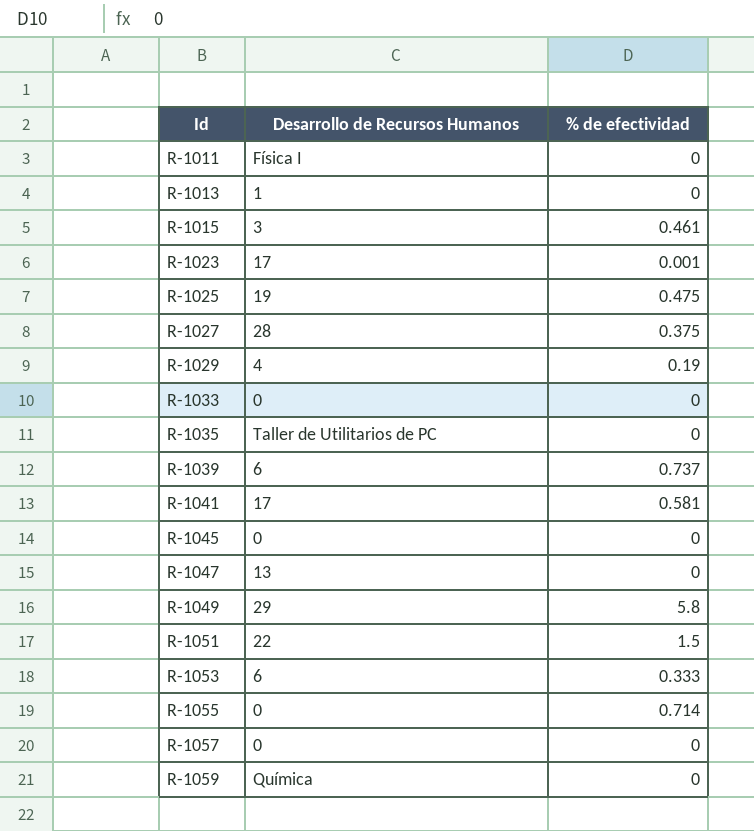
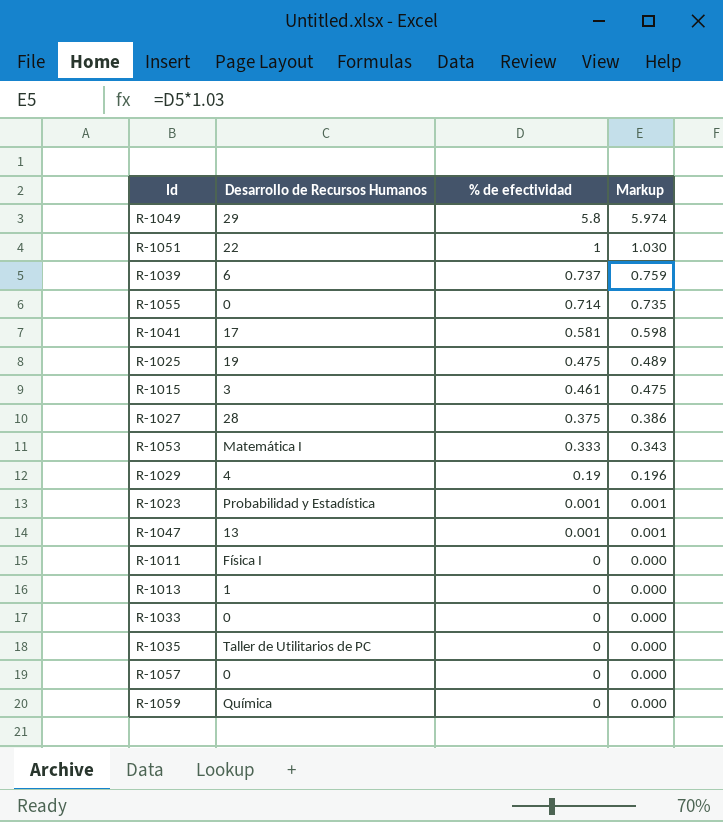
row order: Id ascending -> % de efectividad descending
column Markup | formula: none -> [% de efectividad] * 1.03
row R-1045: 0 | 0 -> none
R-1051 | % de efectividad: 1.5 -> 1
R-1053 | Desarrollo de Recursos Humanos: 6 -> Matemática I
R-1023 | Desarrollo de Recursos Humanos: 17 -> Probabilidad y Estadística
R-1047 | % de efectividad: 0 -> 0.001

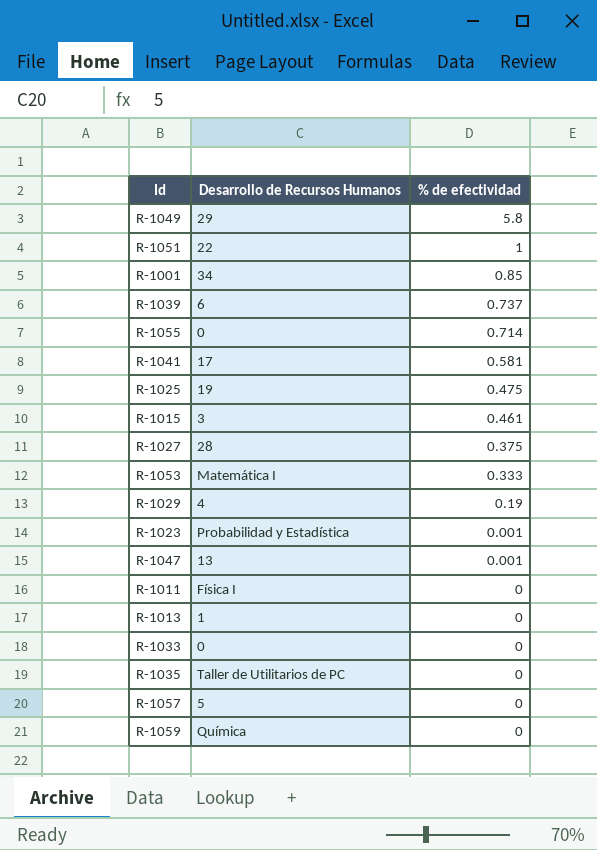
column Markup | formula: [% de efectividad] * 1.03 -> none
row R-1001: none -> 34 | 0.85
R-1057 | Desarrollo de Recursos Humanos: 0 -> 5

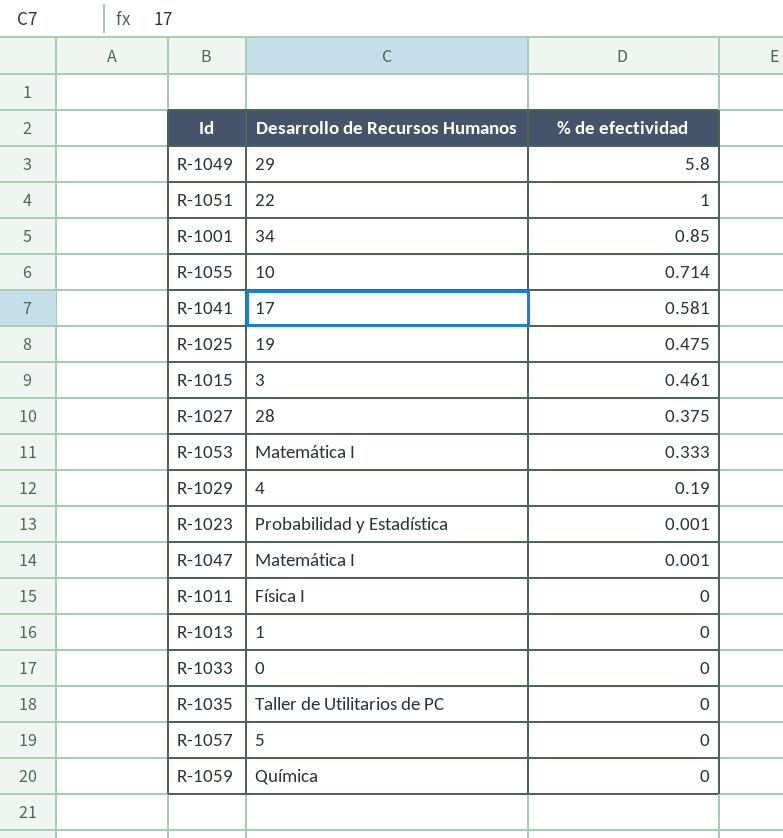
row R-1039: 6 | 0.737 -> none
R-1055 | Desarrollo de Recursos Humanos: 0 -> 10
R-1047 | Desarrollo de Recursos Humanos: 13 -> Matemática I

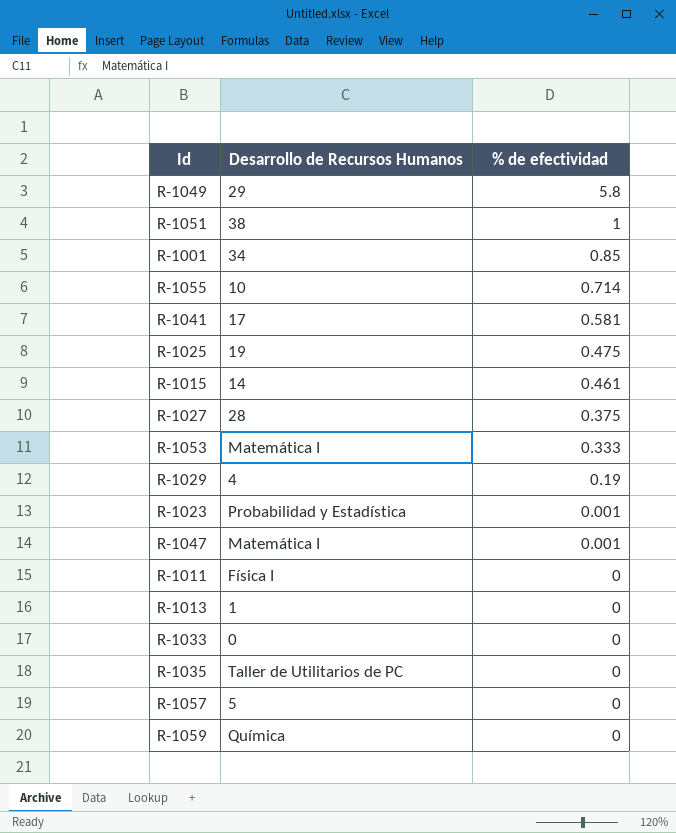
R-1051 | Desarrollo de Recursos Humanos: 22 -> 38
R-1015 | Desarrollo de Recursos Humanos: 3 -> 14

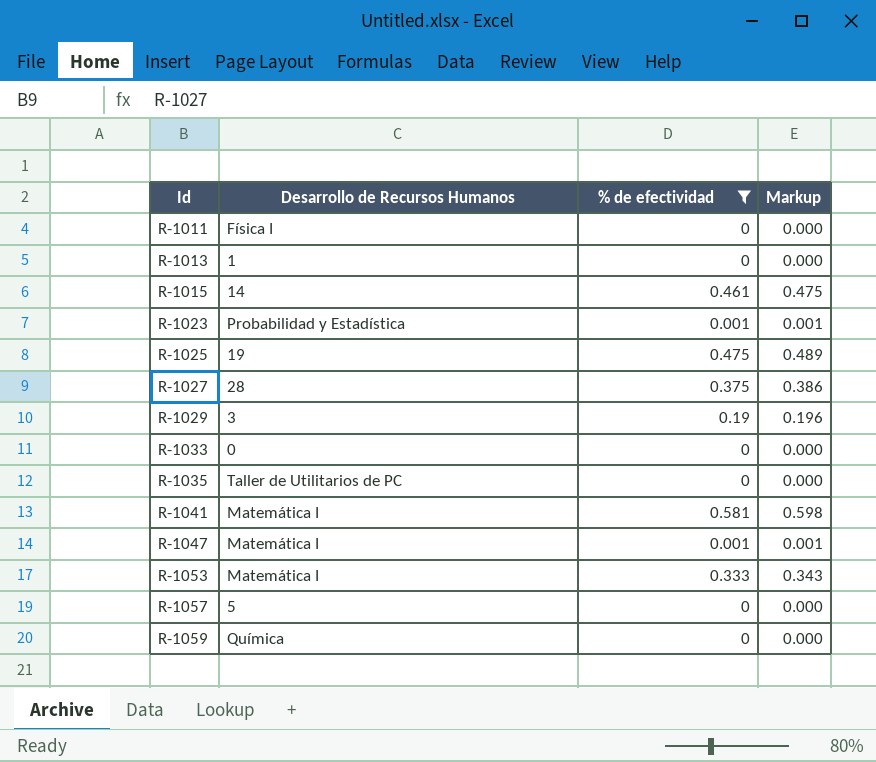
filter: none -> % de efectividad <= 0.581
row order: % de efectividad descending -> Id ascending
column Markup | formula: none -> [% de efectividad] * 1.03
R-1029 | Desarrollo de Recursos Humanos: 4 -> 3
R-1041 | Desarrollo de Recursos Humanos: 17 -> Matemática I

